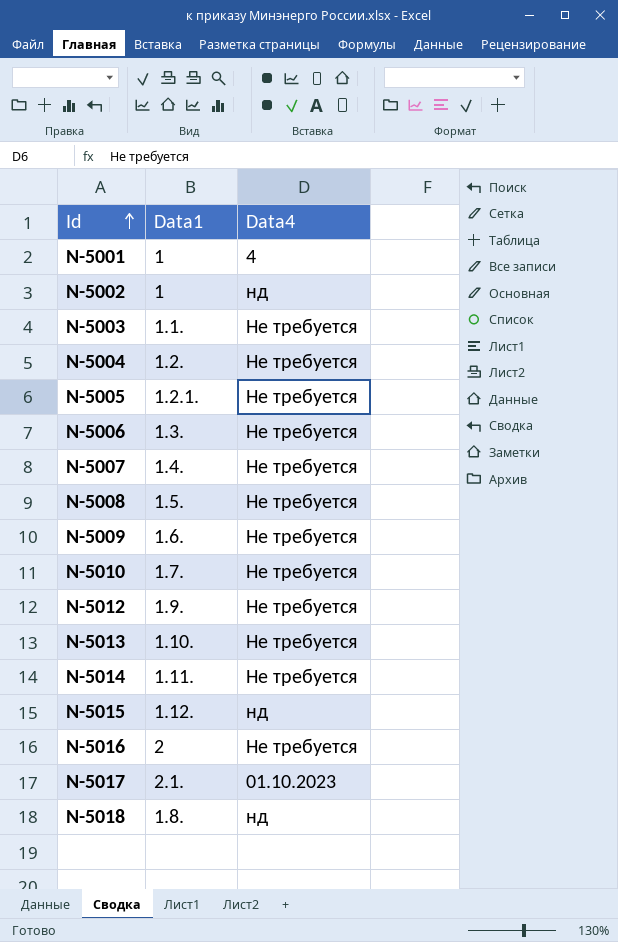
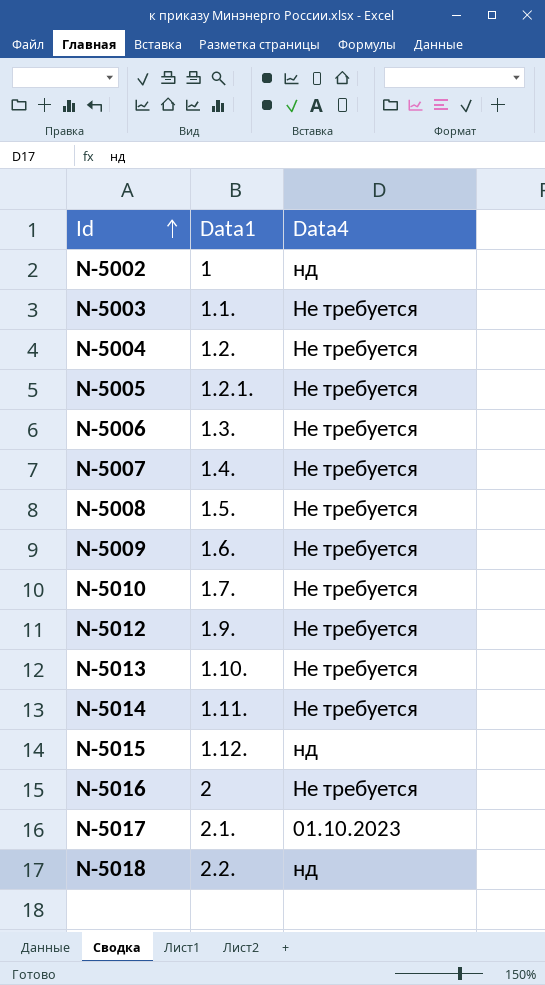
row N-5001: 1 | 4 -> none
N-5018 | Data1: 1.8. -> 2.2.

